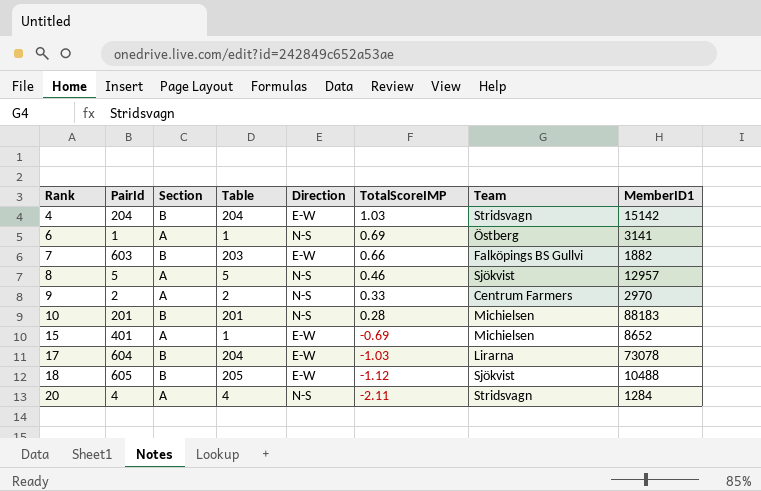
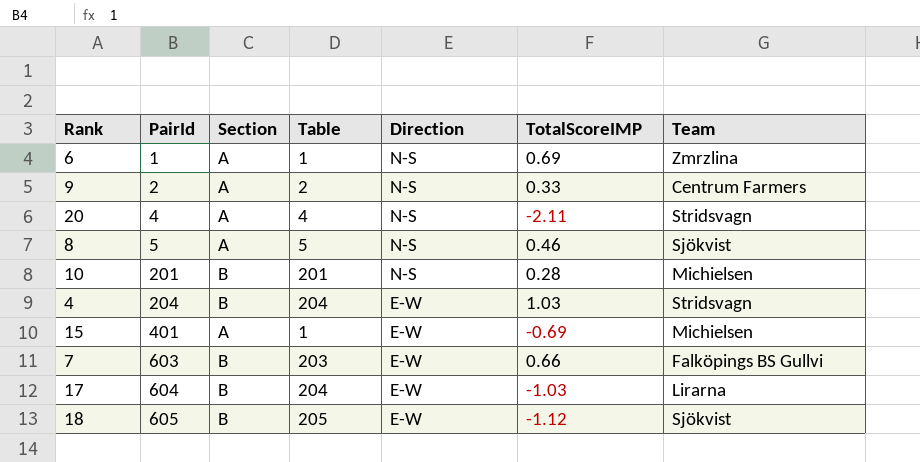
row order: Rank ascending -> PairId ascending
column MemberID1 | position: 8 -> none
6 | Team: Östberg -> Zmrzlina

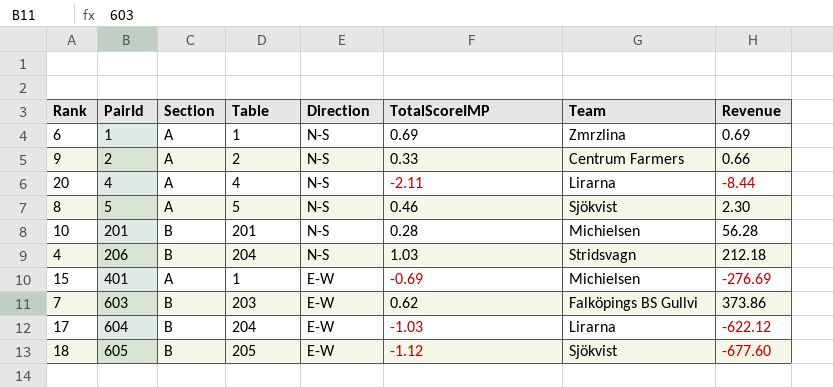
column Revenue | formula: none -> [PairId] * [TotalScoreIMP]
20 | Team: Stridsvagn -> Lirarna
4 | PairId: 204 -> 206
4 | Direction: E-W -> N-S
7 | TotalScoreIMP: 0.66 -> 0.62

